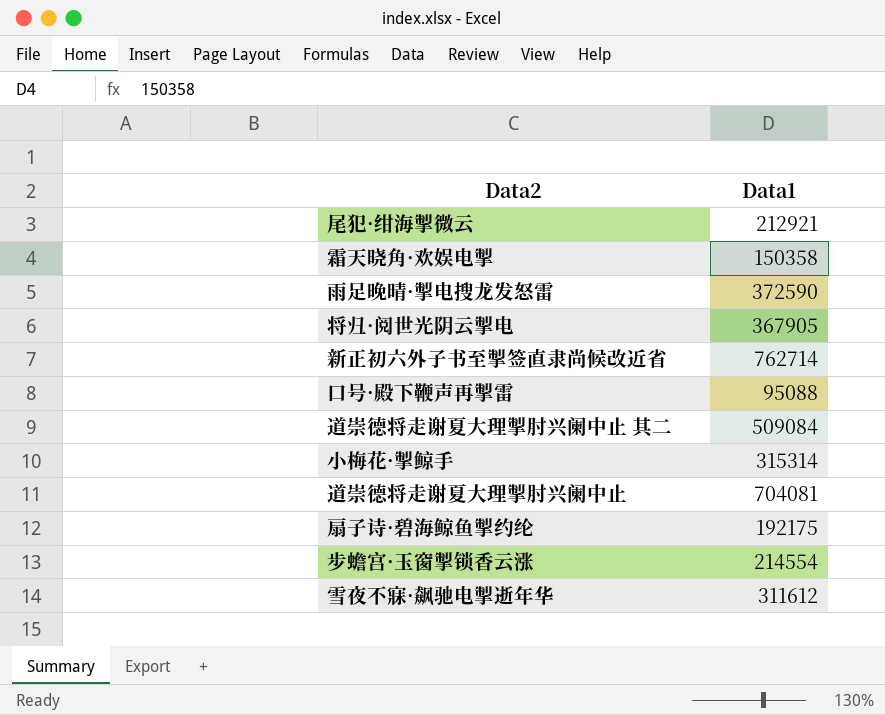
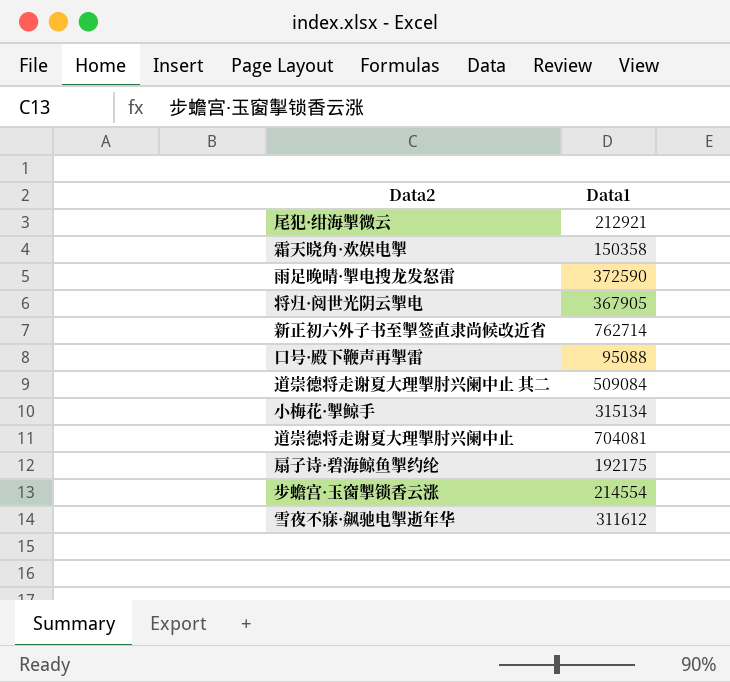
小梅花·掣鲸手 | Data1: 315314 -> 315134

